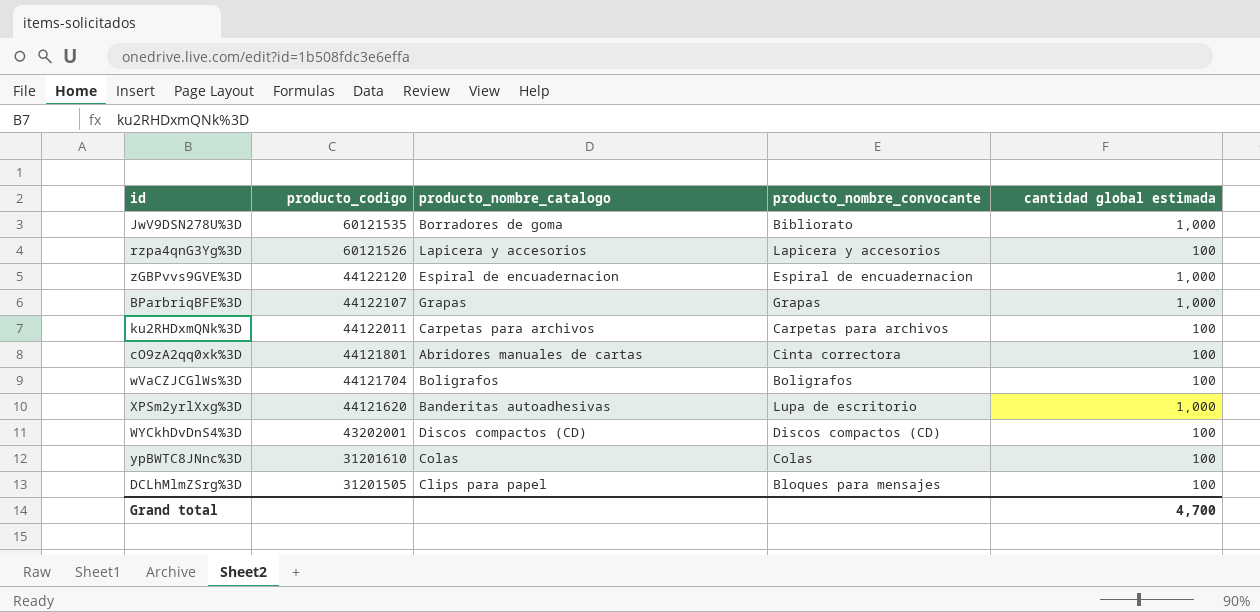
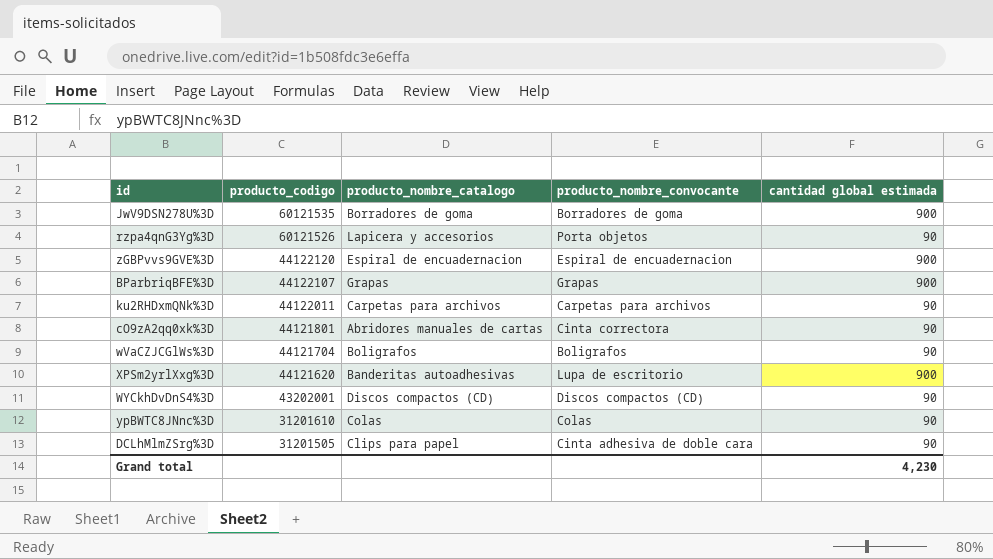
JwV9DSN278U%3D | producto_nombre_convocante: Bibliorato -> Borradores de goma
JwV9DSN278U%3D | cantidad global estimada: 1,000 -> 900
rzpa4qnG3Yg%3D | producto_nombre_convocante: Lapicera y accesorios -> Porta objetos
rzpa4qnG3Yg%3D | cantidad global estimada: 100 -> 90
zGBPvvs9GVE%3D | cantidad global estimada: 1,000 -> 900
BParbriqBFE%3D | cantidad global estimada: 1,000 -> 900
ku2RHDxmQNk%3D | cantidad global estimada: 100 -> 90
cO9zA2qq0xk%3D | cantidad global estimada: 100 -> 90
wVaCZJCGlWs%3D | cantidad global estimada: 100 -> 90
XPSm2yrlXxg%3D | cantidad global estimada: 1,000 -> 900
WYCkhDvDnS4%3D | cantidad global estimada: 100 -> 90
ypBWTC8JNnc%3D | cantidad global estimada: 100 -> 90
DCLhMlmZSrg%3D | producto_nombre_convocante: Bloques para mensajes -> Cinta adhesiva de doble cara
DCLhMlmZSrg%3D | cantidad global estimada: 100 -> 90
Grand total | cantidad global estimada: 4,700 -> 4,230

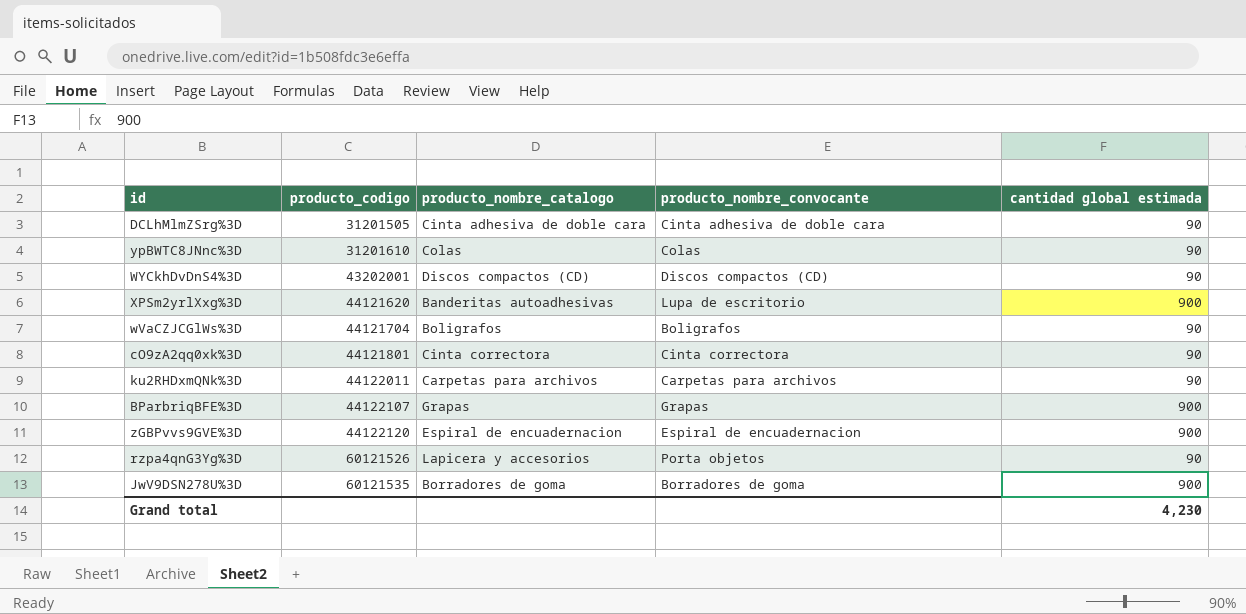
row order: producto_codigo descending -> producto_codigo ascending
DCLhMlmZSrg%3D | producto_nombre_catalogo: Clips para papel -> Cinta adhesiva de doble cara
cO9zA2qq0xk%3D | producto_nombre_catalogo: Abridores manuales de cartas -> Cinta correctora

